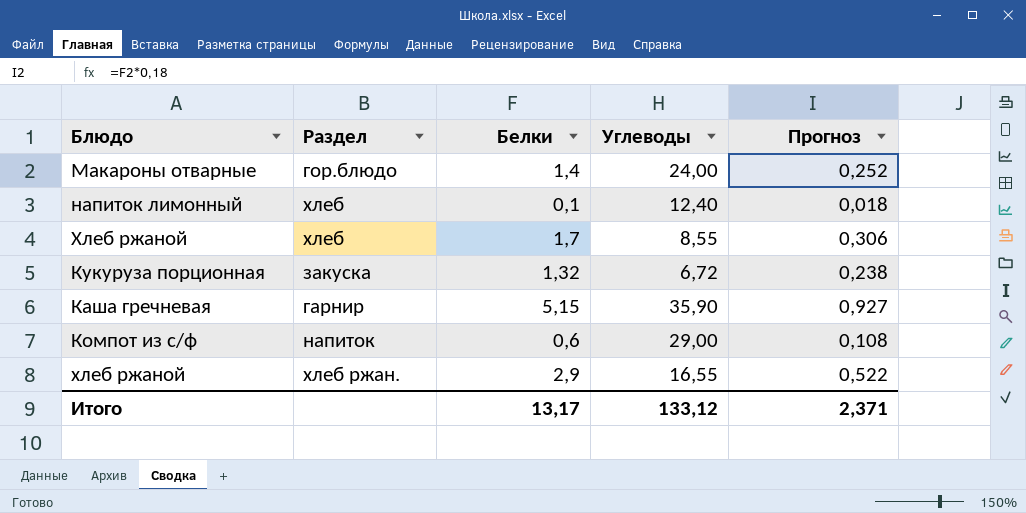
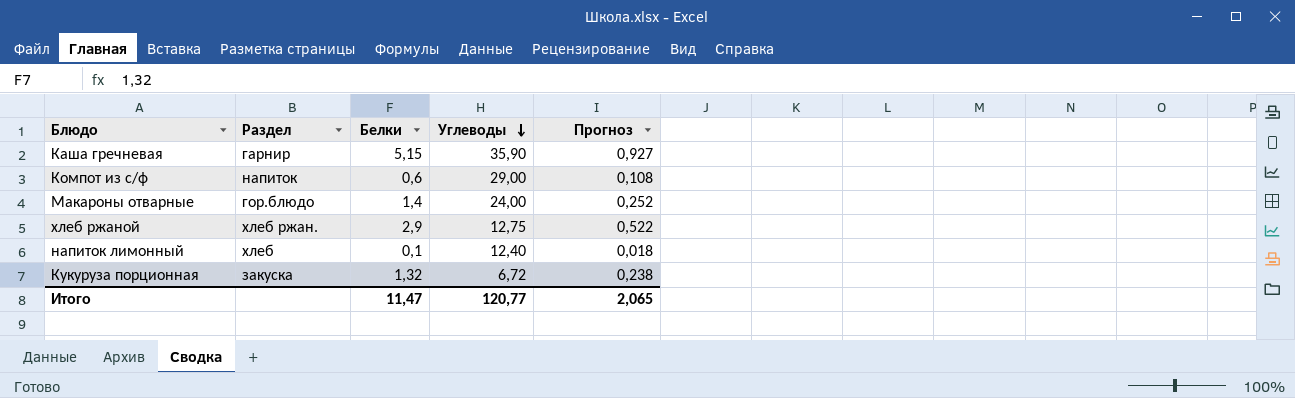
row order: none -> Углеводы descending
row Хлеб ржаной: хлеб | 1,7 | 8,55 | 0,306 -> none
хлеб ржаной | Углеводы: 16,55 -> 12,75
Итого | Белки: 13,17 -> 11,47
Итого | Углеводы: 133,12 -> 120,77
Итого | Прогноз: 2,371 -> 2,065

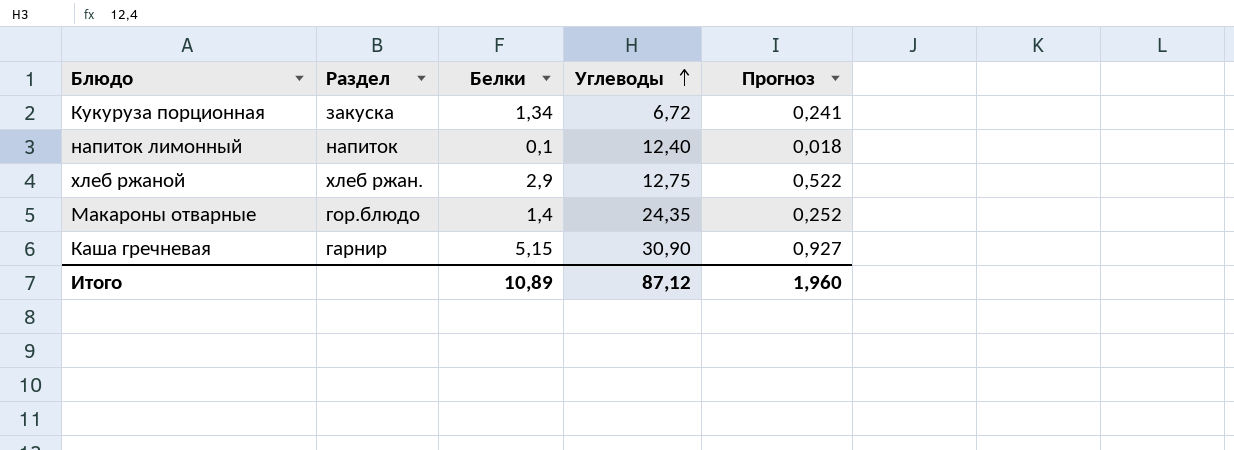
row order: Углеводы descending -> Углеводы ascending
row Компот из с/ф: напиток | 0,6 | 29,00 | 0,108 -> none
Кукуруза порционная | Белки: 1,32 -> 1,34
Кукуруза порционная | Прогноз: 0,238 -> 0,241
напиток лимонный | Раздел: хлеб -> напиток
Макароны отварные | Углеводы: 24,00 -> 24,35
Каша гречневая | Углеводы: 35,90 -> 30,90
Итого | Белки: 11,47 -> 10,89
Итого | Углеводы: 120,77 -> 87,12
Итого | Прогноз: 2,065 -> 1,960

